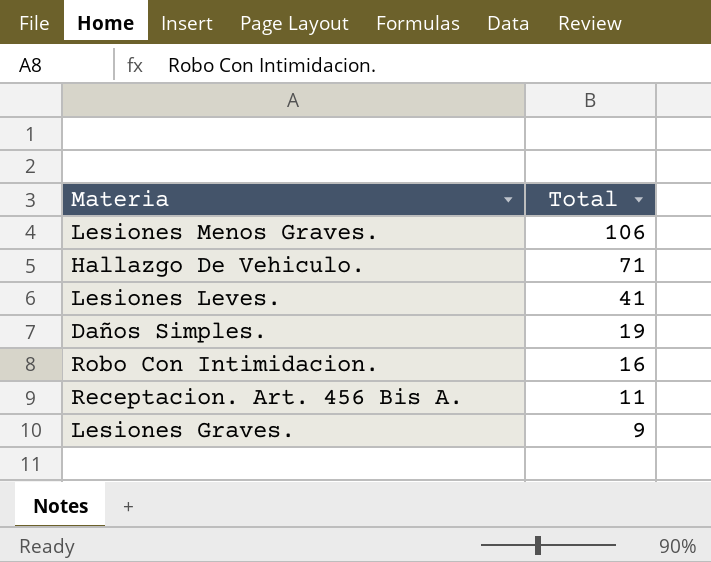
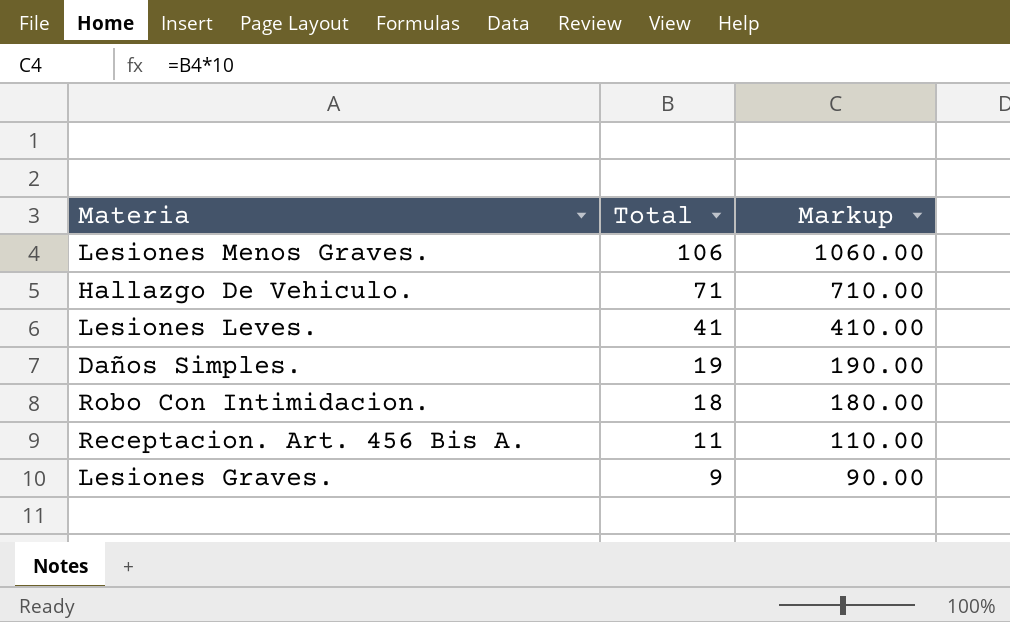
column Markup | formula: none -> [Total] * 10
Robo Con Intimidacion. | Total: 16 -> 18

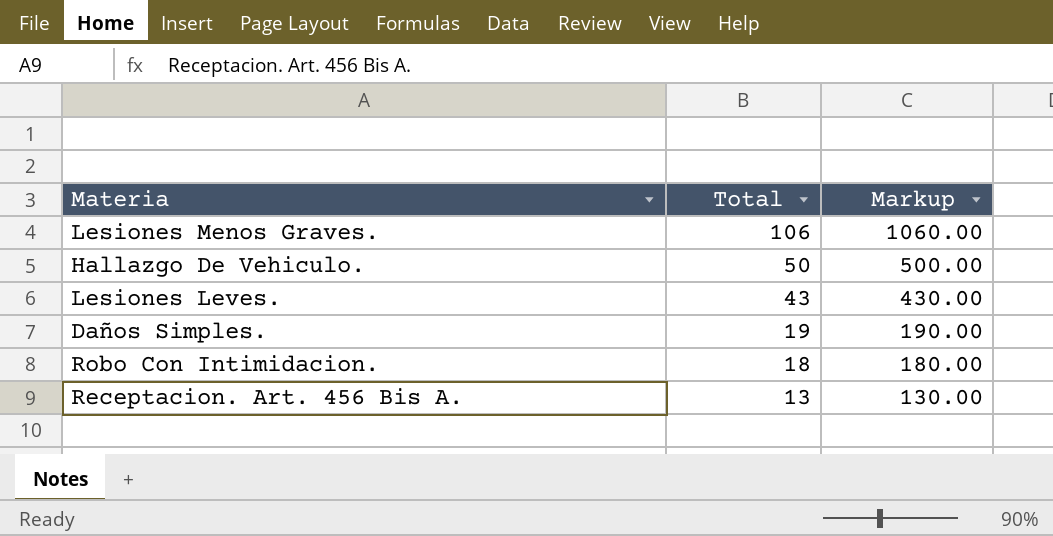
row Lesiones Graves.: 9 | 90.00 -> none
Hallazgo De Vehiculo. | Total: 71 -> 50
Hallazgo De Vehiculo. | Markup: 710.00 -> 500.00
Lesiones Leves. | Total: 41 -> 43
Lesiones Leves. | Markup: 410.00 -> 430.00
Receptacion. Art. 456 Bis A. | Total: 11 -> 13
Receptacion. Art. 456 Bis A. | Markup: 110.00 -> 130.00

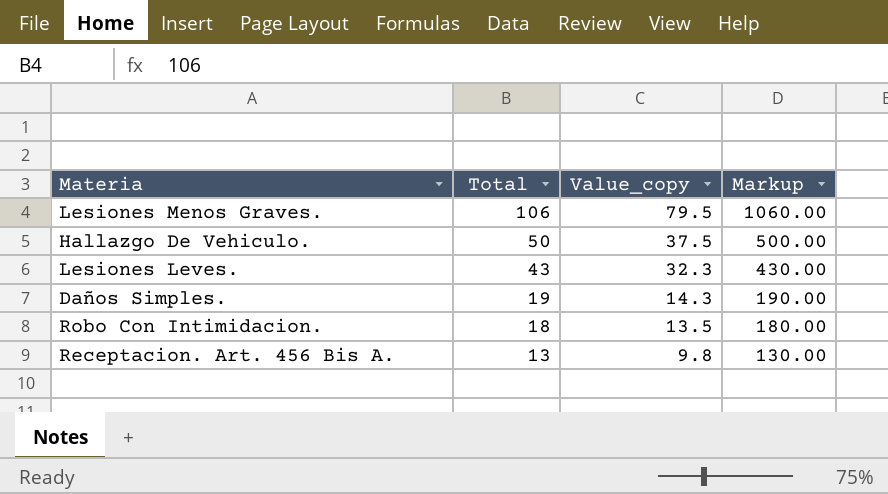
column Value_copy | formula: none -> [Total] * 0.75

